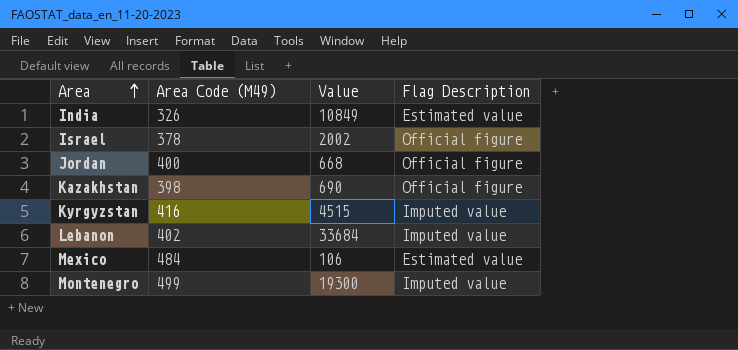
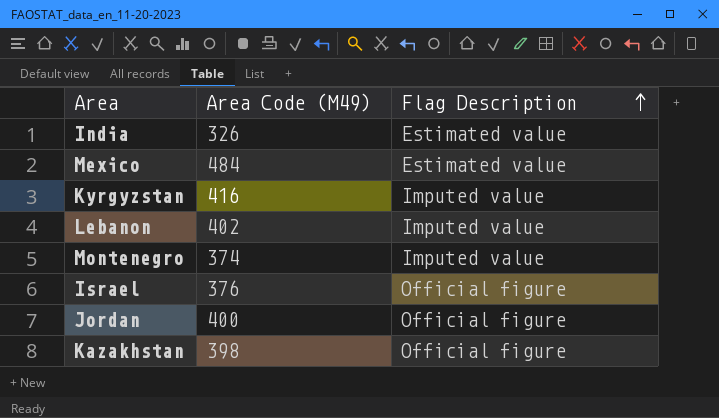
row order: Area ascending -> Flag Description ascending
column Value | position: 3 -> none
Montenegro | Area Code (M49): 499 -> 374
Israel | Area Code (M49): 378 -> 376

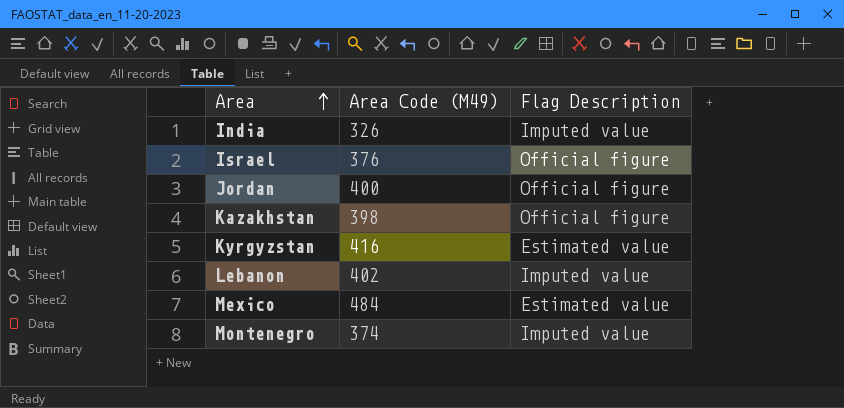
row order: Flag Description ascending -> Area ascending
India | Flag Description: Estimated value -> Imputed value
Kyrgyzstan | Flag Description: Imputed value -> Estimated value

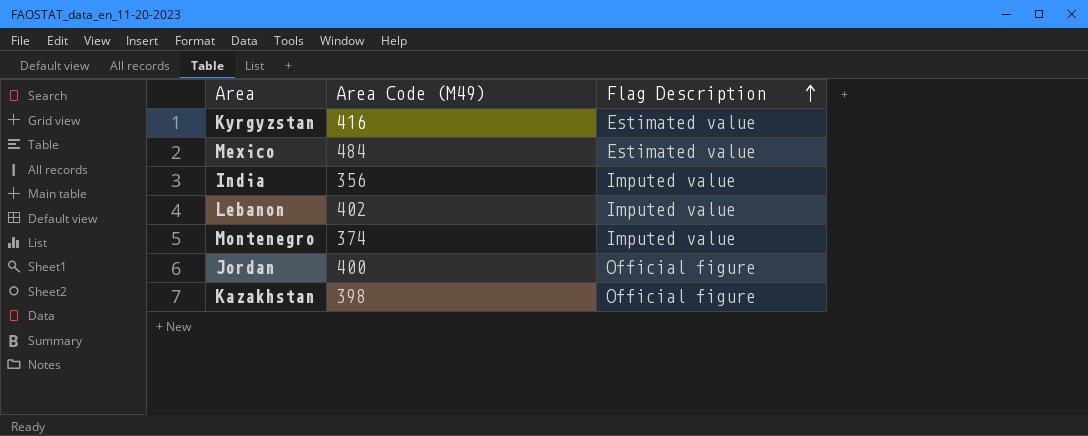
row order: Area ascending -> Flag Description ascending
row Israel: 376 | Official figure -> none
India | Area Code (M49): 326 -> 356

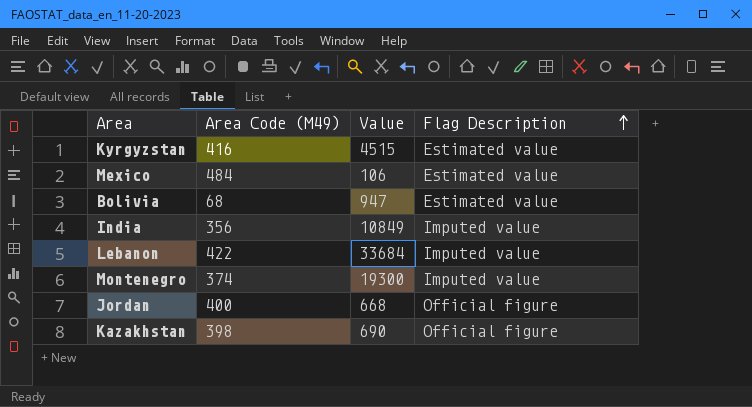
column Value | position: none -> 3
row Bolivia: none -> 68 | 947 | Estimated value
Lebanon | Area Code (M49): 402 -> 422

